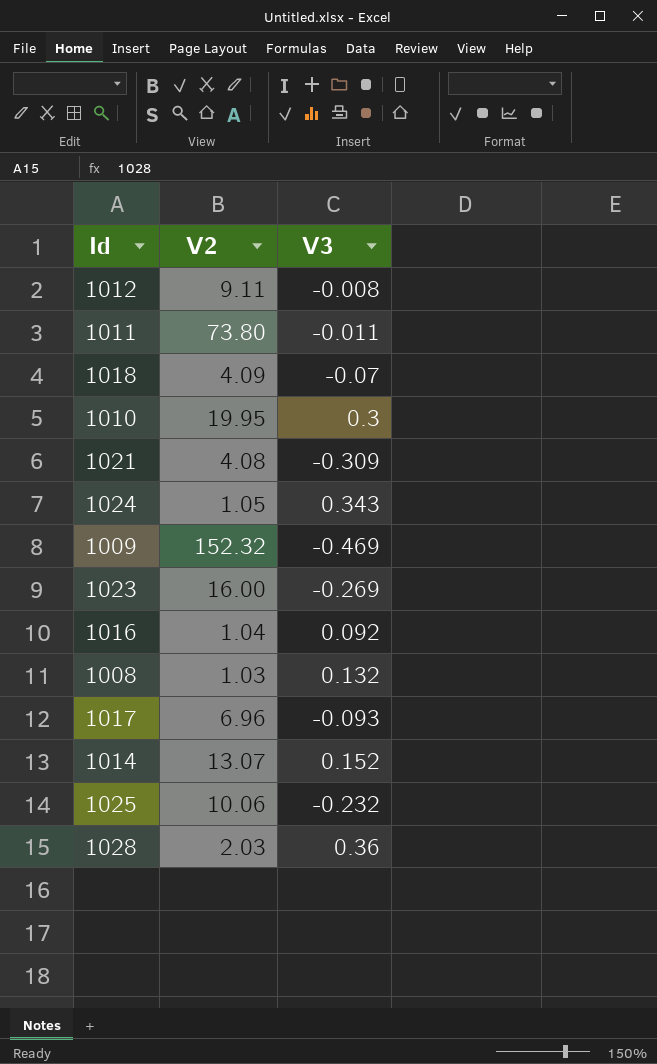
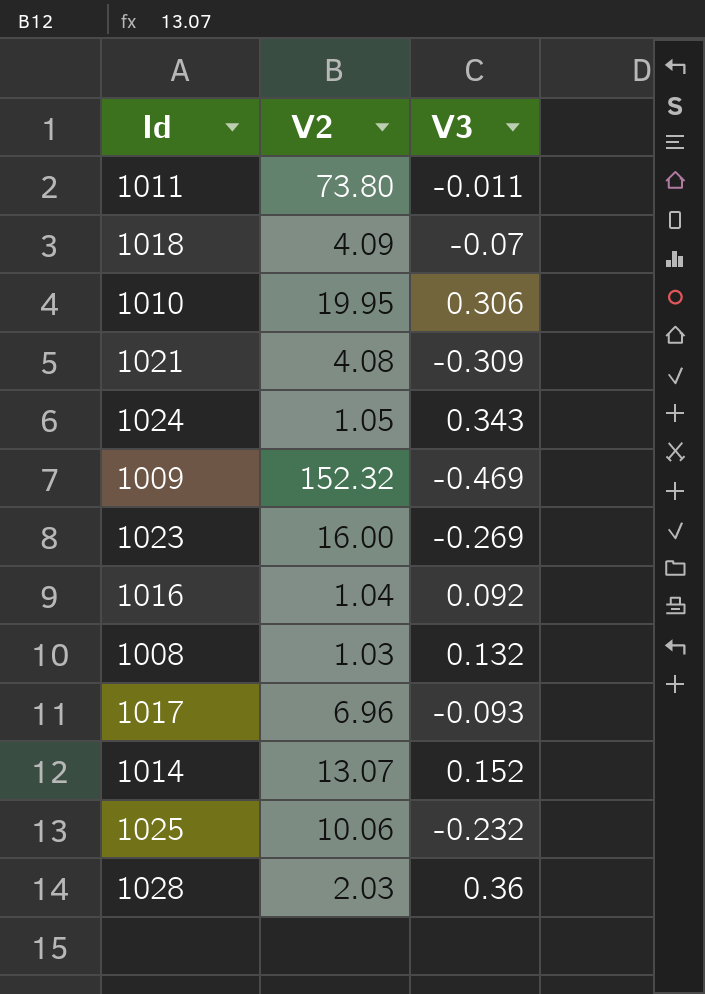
row 1012: 9.11 | -0.008 -> none
1010 | V3: 0.3 -> 0.306

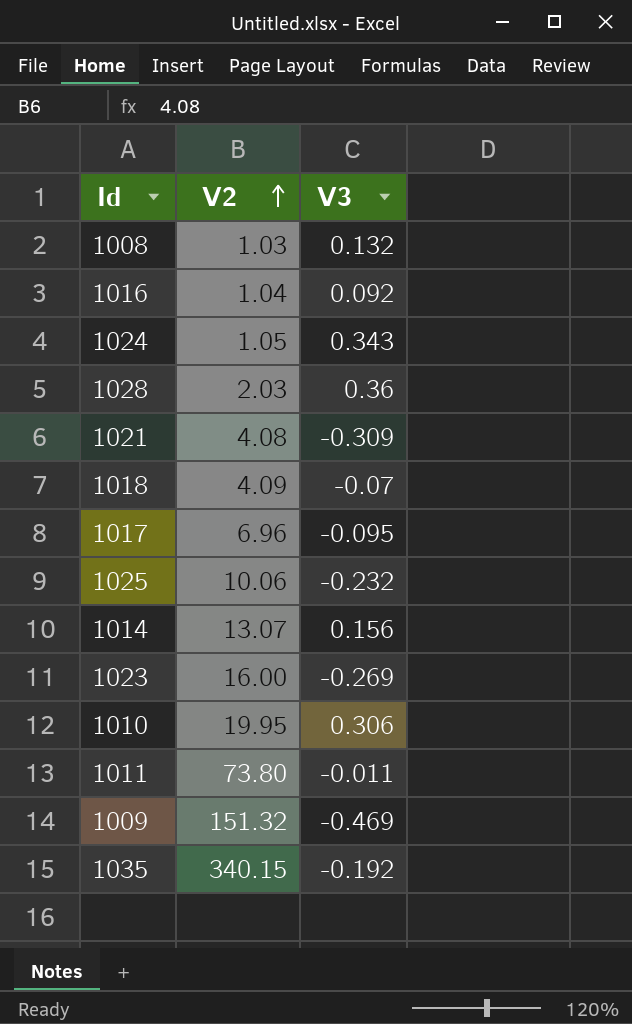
row order: none -> V2 ascending
1017 | V3: -0.093 -> -0.095
1014 | V3: 0.152 -> 0.156
1009 | V2: 152.32 -> 151.32
row 1035: none -> 340.15 | -0.192

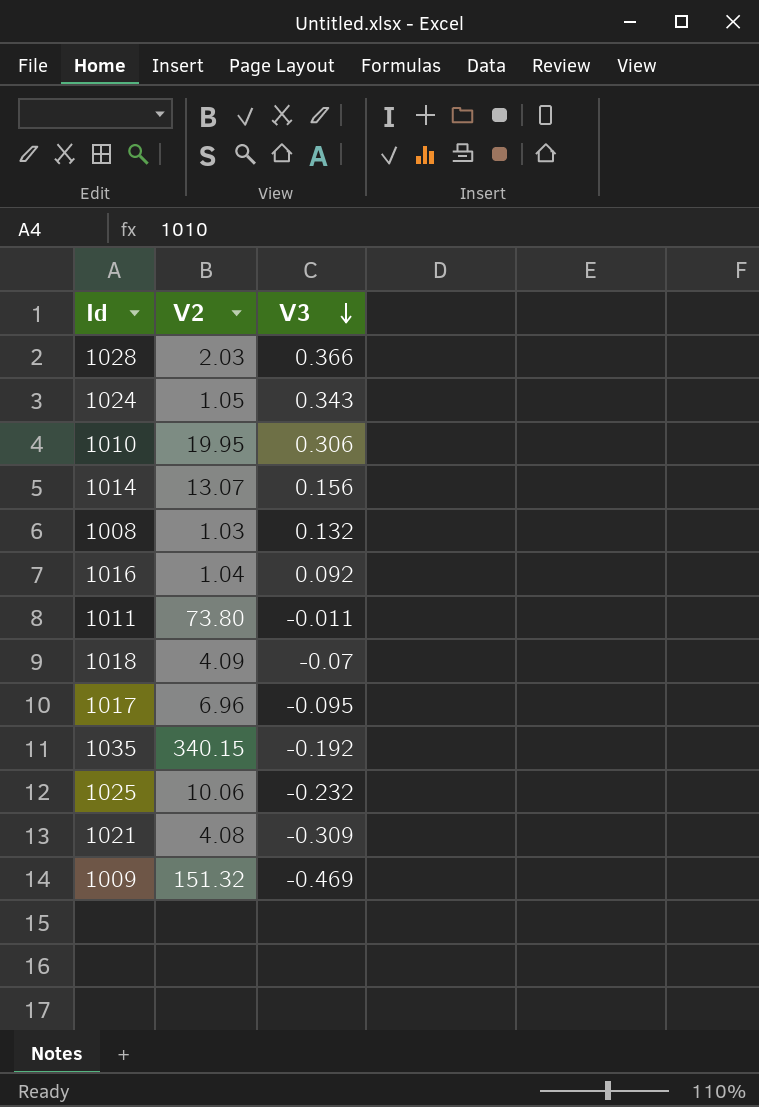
row order: V2 ascending -> V3 descending
row 1023: 16.00 | -0.269 -> none
1028 | V3: 0.36 -> 0.366

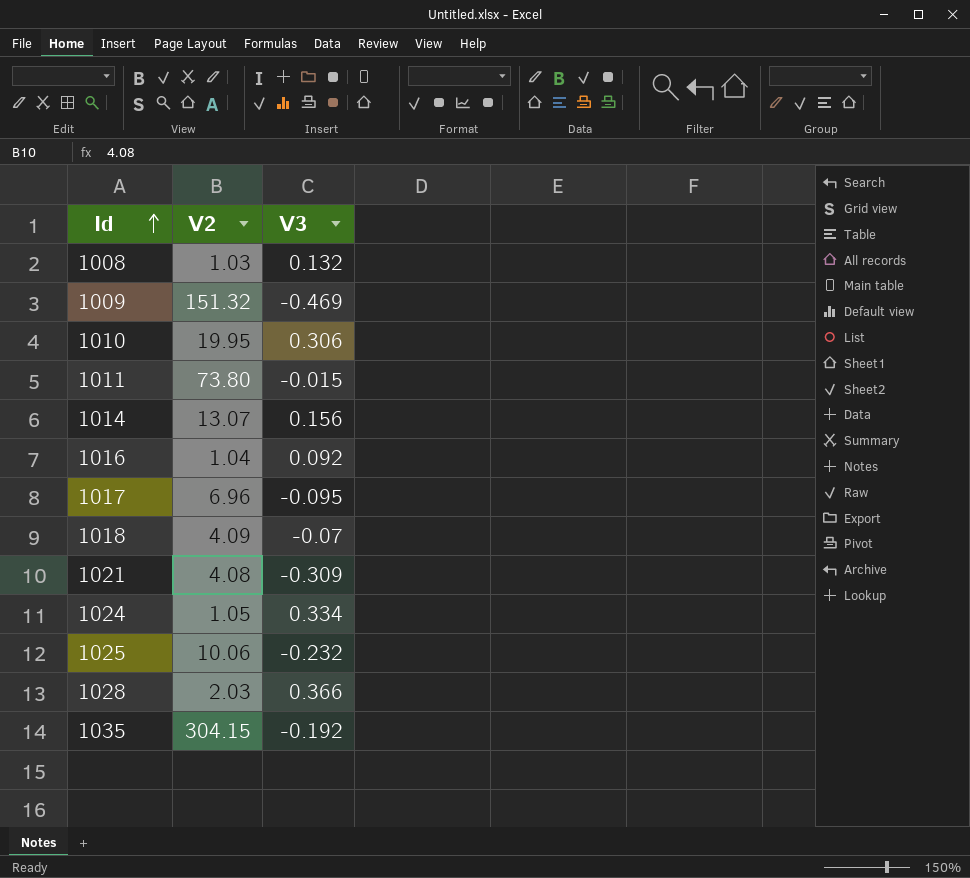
row order: V3 descending -> Id ascending
1011 | V3: -0.011 -> -0.015
1024 | V3: 0.343 -> 0.334
1035 | V2: 340.15 -> 304.15

